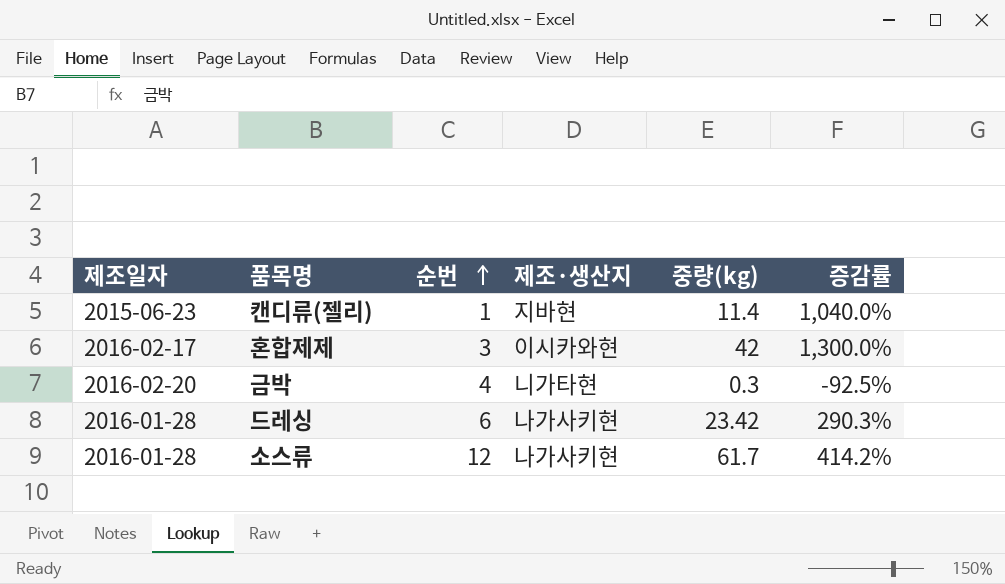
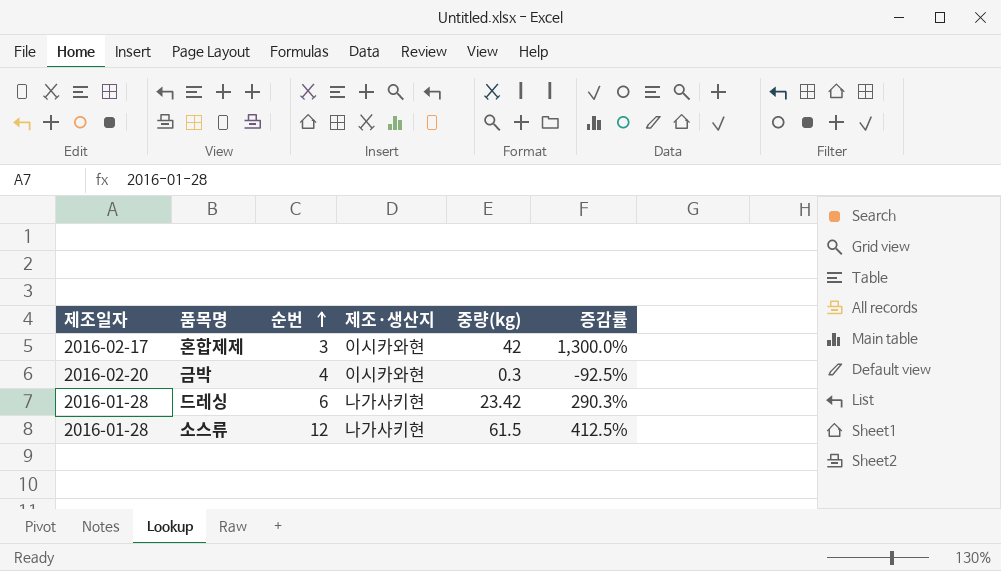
row 캔디류(젤리): 2015-06-23 | 1 | 지바현 | 11.4 | 1,040.0% -> none
금박 | 제조·생산지: 니가타현 -> 이시카와현
소스류 | 중량(kg): 61.7 -> 61.5
소스류 | 증감률: 414.2% -> 412.5%

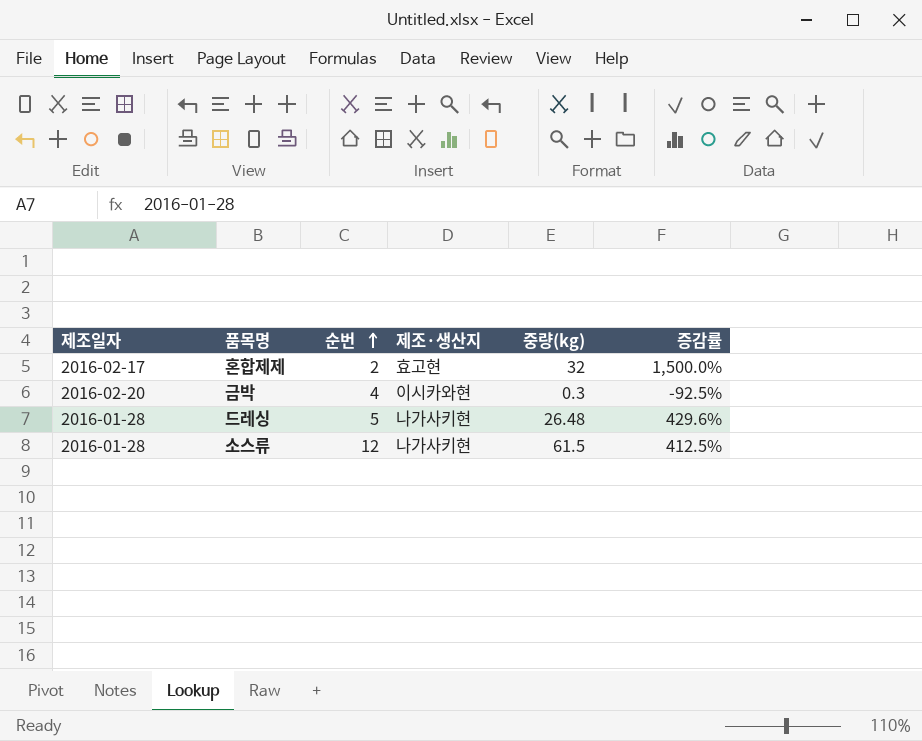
혼합제제 | 순번: 3 -> 2
혼합제제 | 제조·생산지: 이시카와현 -> 효고현
혼합제제 | 중량(kg): 42 -> 32
혼합제제 | 증감률: 1,300.0% -> 1,500.0%
드레싱 | 순번: 6 -> 5
드레싱 | 중량(kg): 23.42 -> 26.48
드레싱 | 증감률: 290.3% -> 429.6%

